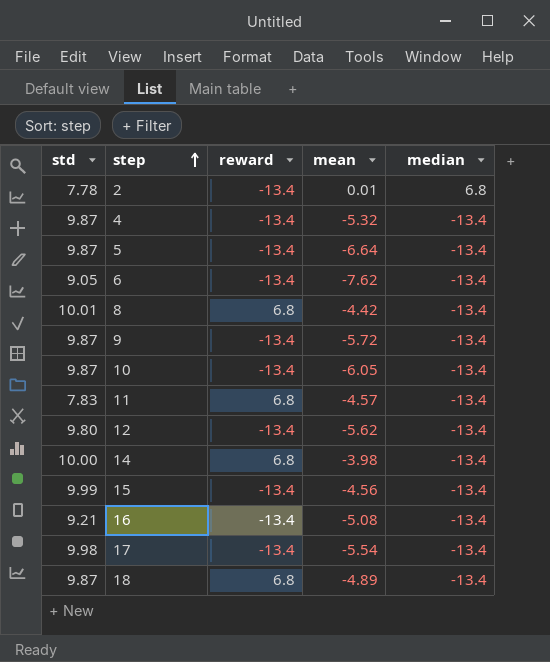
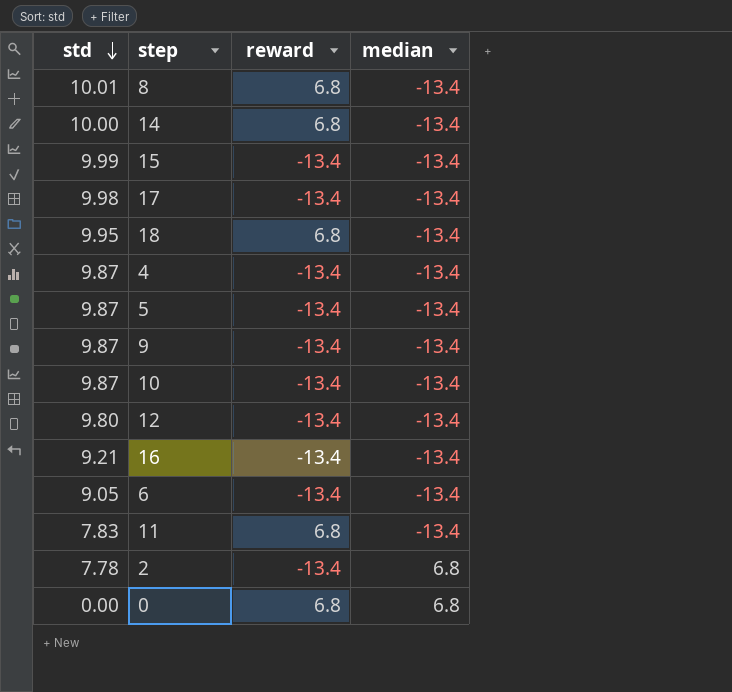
row order: step ascending -> std descending
column mean | position: 4 -> none
18 | std: 9.87 -> 9.95
row 0: none -> 0.00 | 6.8 | 6.8

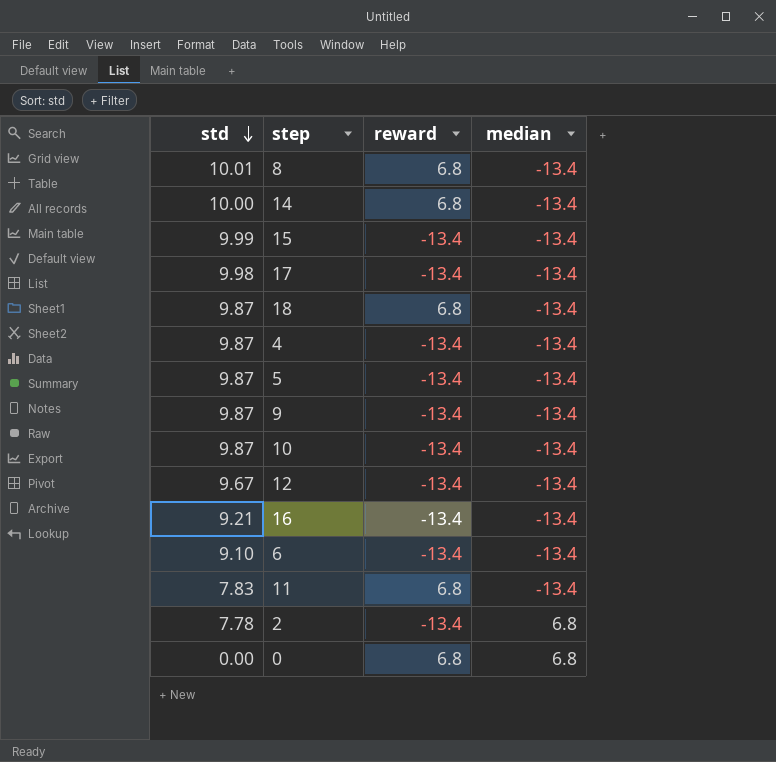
18 | std: 9.95 -> 9.87
12 | std: 9.80 -> 9.67
6 | std: 9.05 -> 9.10

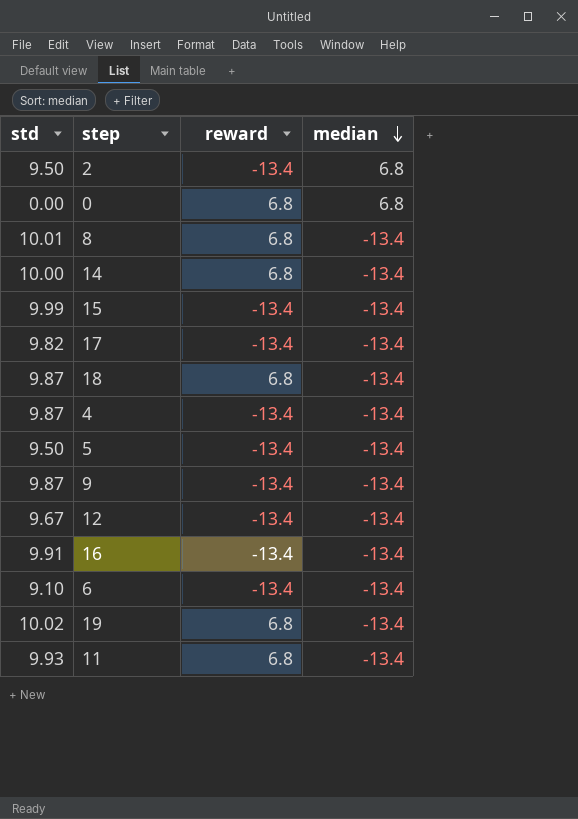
row order: std descending -> median descending
row 10: 9.87 | -13.4 | -13.4 -> none
2 | std: 7.78 -> 9.50
17 | std: 9.98 -> 9.82
5 | std: 9.87 -> 9.50
16 | std: 9.21 -> 9.91
row 19: none -> 10.02 | 6.8 | -13.4
11 | std: 7.83 -> 9.93

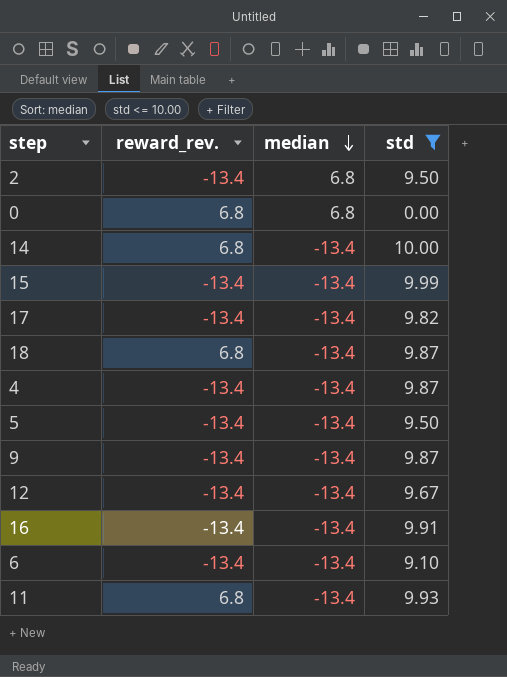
filter: none -> std <= 10.00
column name: reward -> reward_rev.
column std | position: 1 -> 4

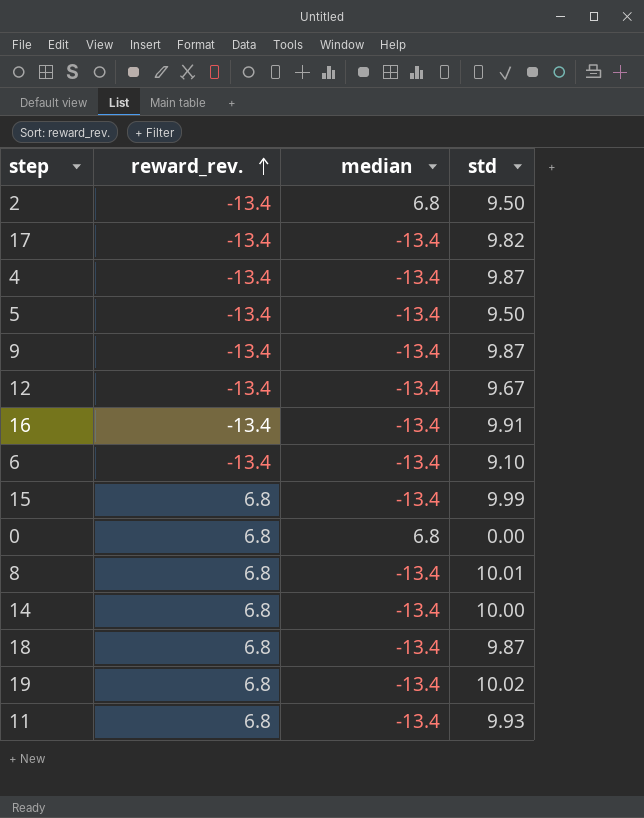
filter: std <= 10.00 -> none
row order: median descending -> reward_rev. ascending
15 | reward_rev.: -13.4 -> 6.8

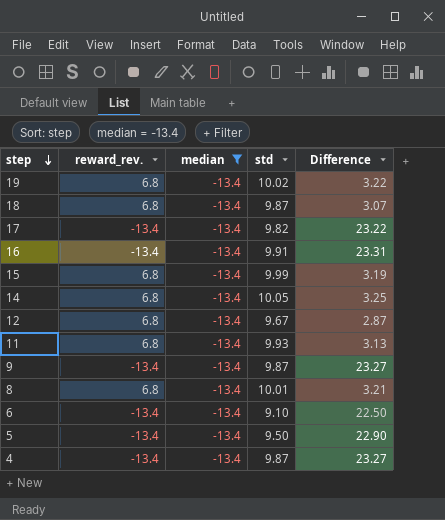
filter: none -> median = -13.4
row order: reward_rev. ascending -> step descending
column Difference | formula: none -> [std] - [reward_rev.]
14 | std: 10.00 -> 10.05
12 | reward_rev.: -13.4 -> 6.8

